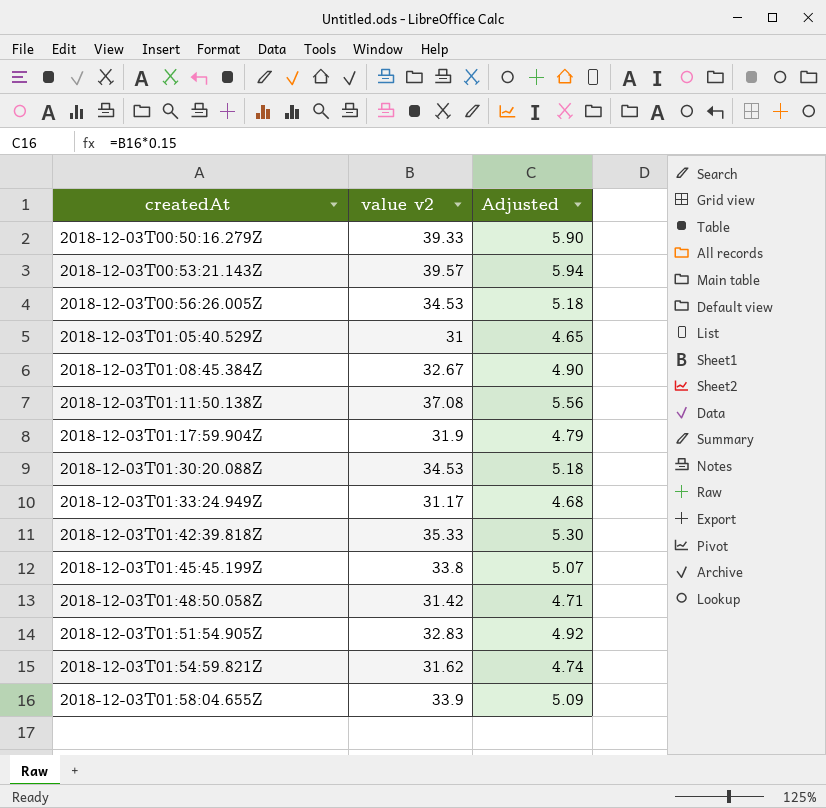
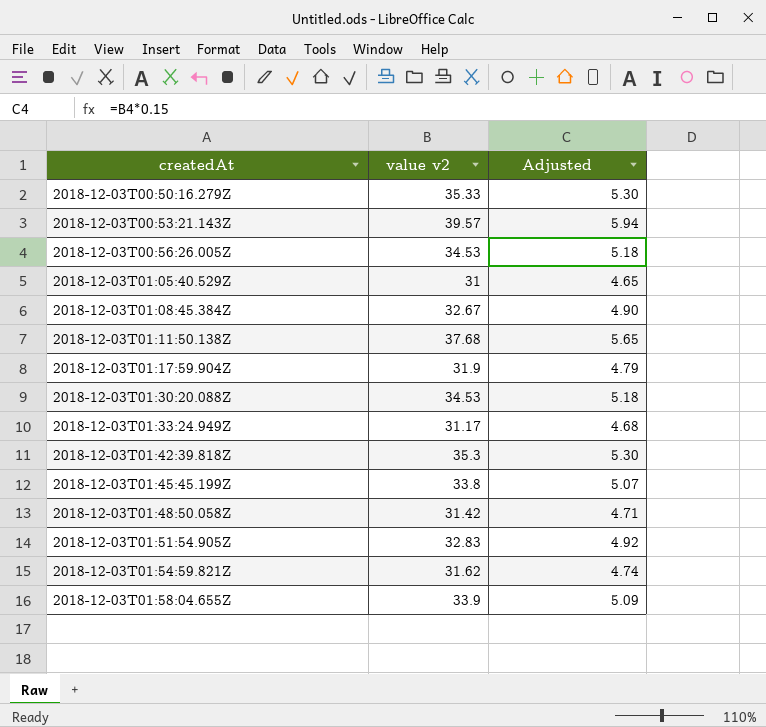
2018-12-03T00:50:16.279Z | value v2: 39.33 -> 35.33
2018-12-03T00:50:16.279Z | Adjusted: 5.90 -> 5.30
2018-12-03T01:11:50.138Z | value v2: 37.08 -> 37.68
2018-12-03T01:11:50.138Z | Adjusted: 5.56 -> 5.65
2018-12-03T01:42:39.818Z | value v2: 35.33 -> 35.3

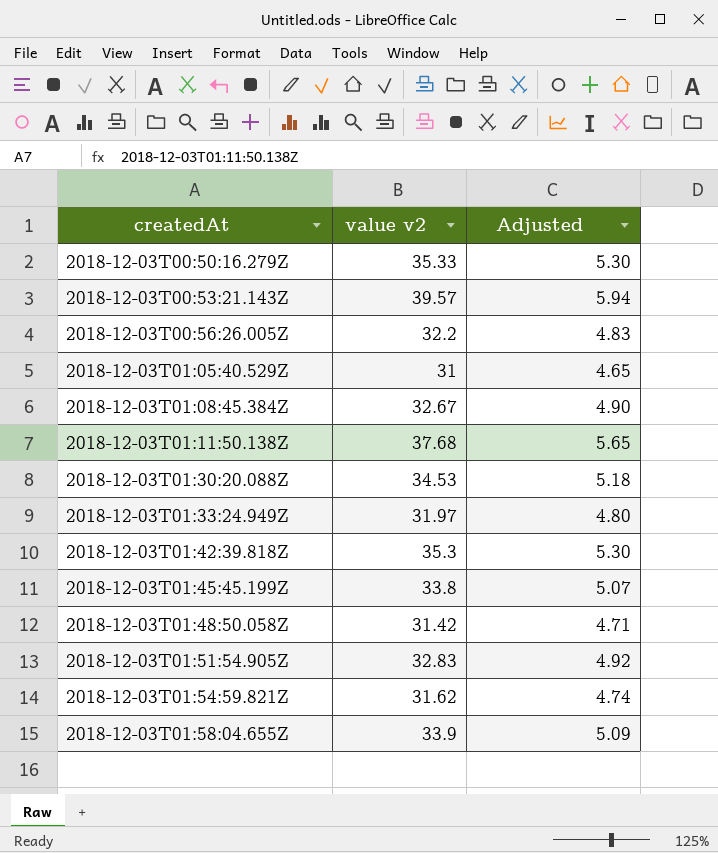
row 2018-12-03T01:17:59.904Z: 31.9 | 4.79 -> none
2018-12-03T00:56:26.005Z | value v2: 34.53 -> 32.2
2018-12-03T00:56:26.005Z | Adjusted: 5.18 -> 4.83
2018-12-03T01:33:24.949Z | value v2: 31.17 -> 31.97
2018-12-03T01:33:24.949Z | Adjusted: 4.68 -> 4.80

